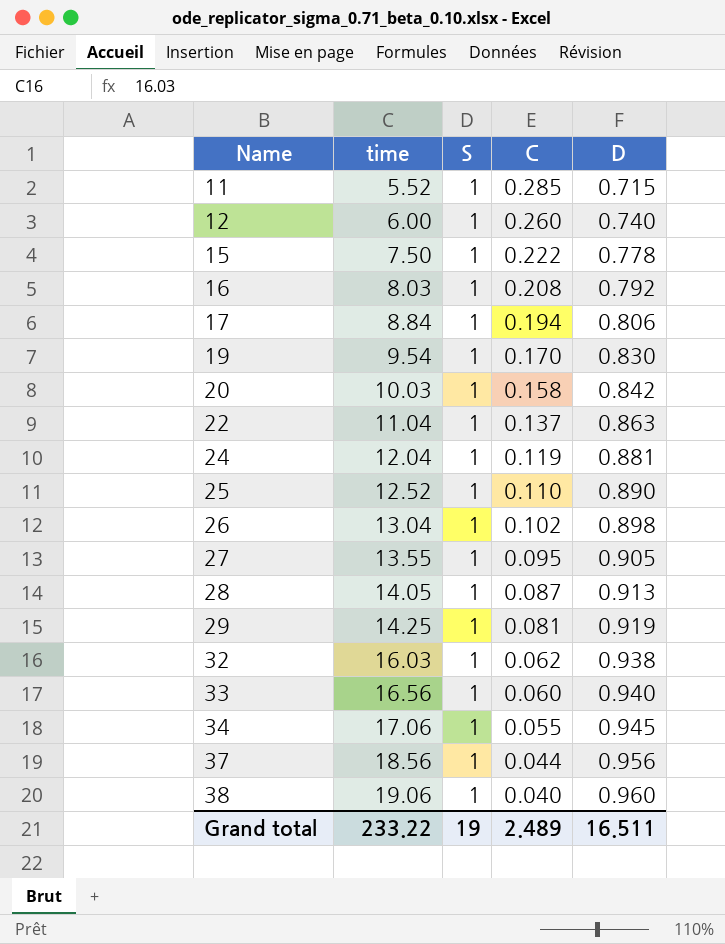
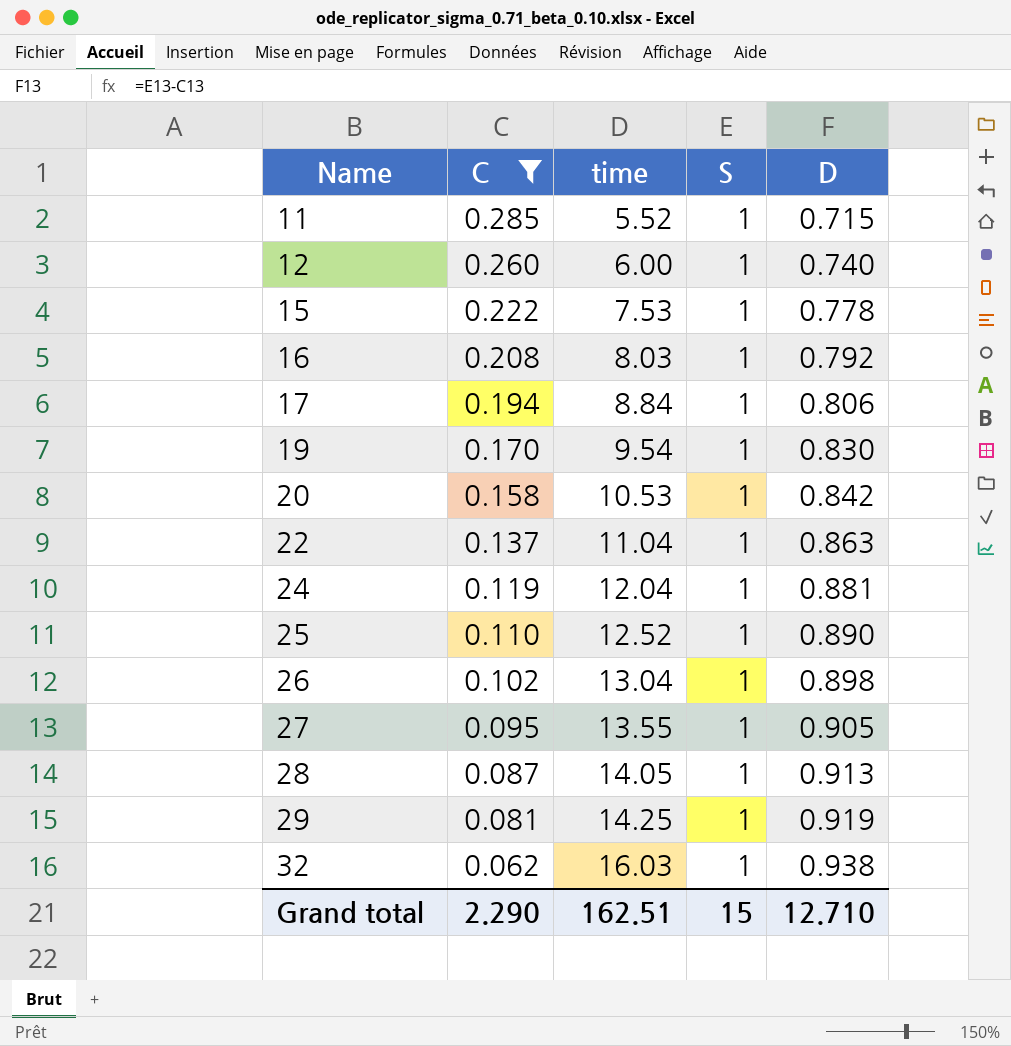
filter: none -> C >= 0.062
column C | position: 4 -> 2
15 | time: 7.50 -> 7.53
20 | time: 10.03 -> 10.53
Grand total | C: 2.489 -> 2.290
Grand total | time: 233.22 -> 162.51
Grand total | S: 19 -> 15
Grand total | D: 16.511 -> 12.710

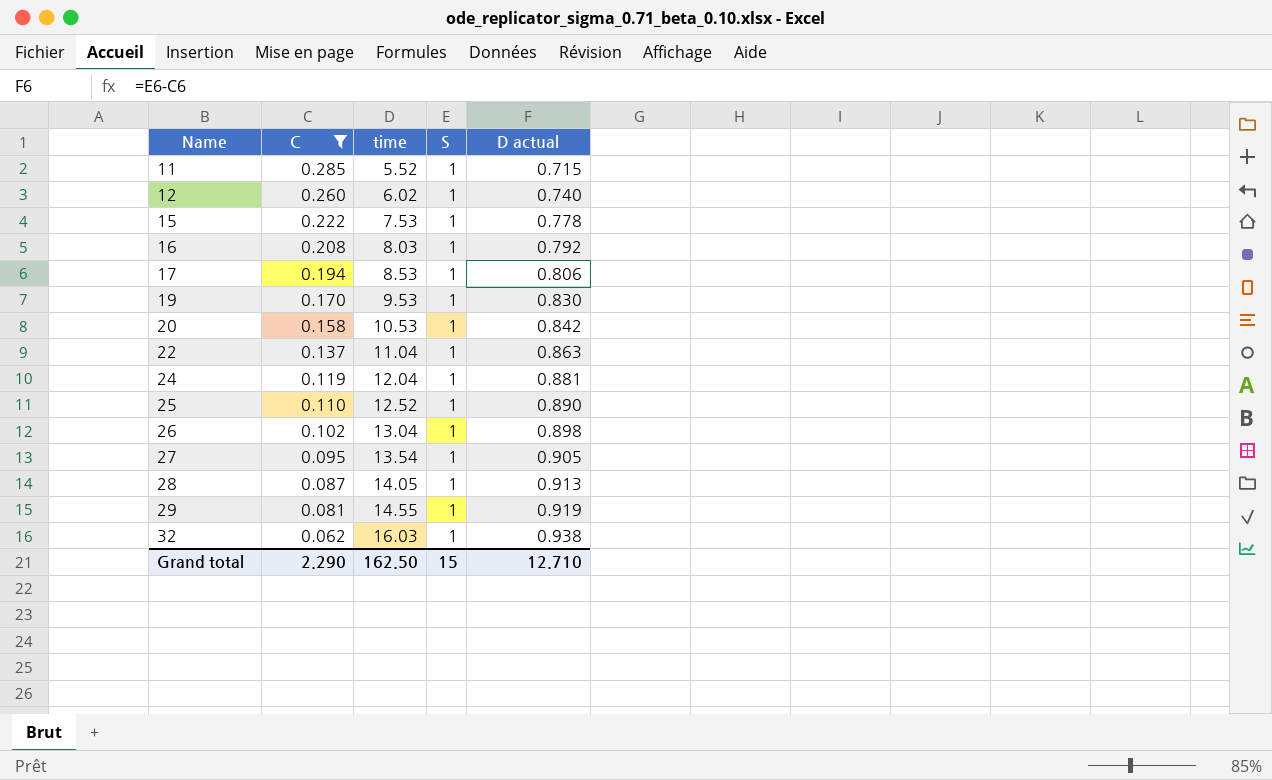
column name: D -> D actual
12 | time: 6.00 -> 6.02
17 | time: 8.84 -> 8.53
19 | time: 9.54 -> 9.53
27 | time: 13.55 -> 13.54
29 | time: 14.25 -> 14.55
Grand total | time: 162.51 -> 162.50

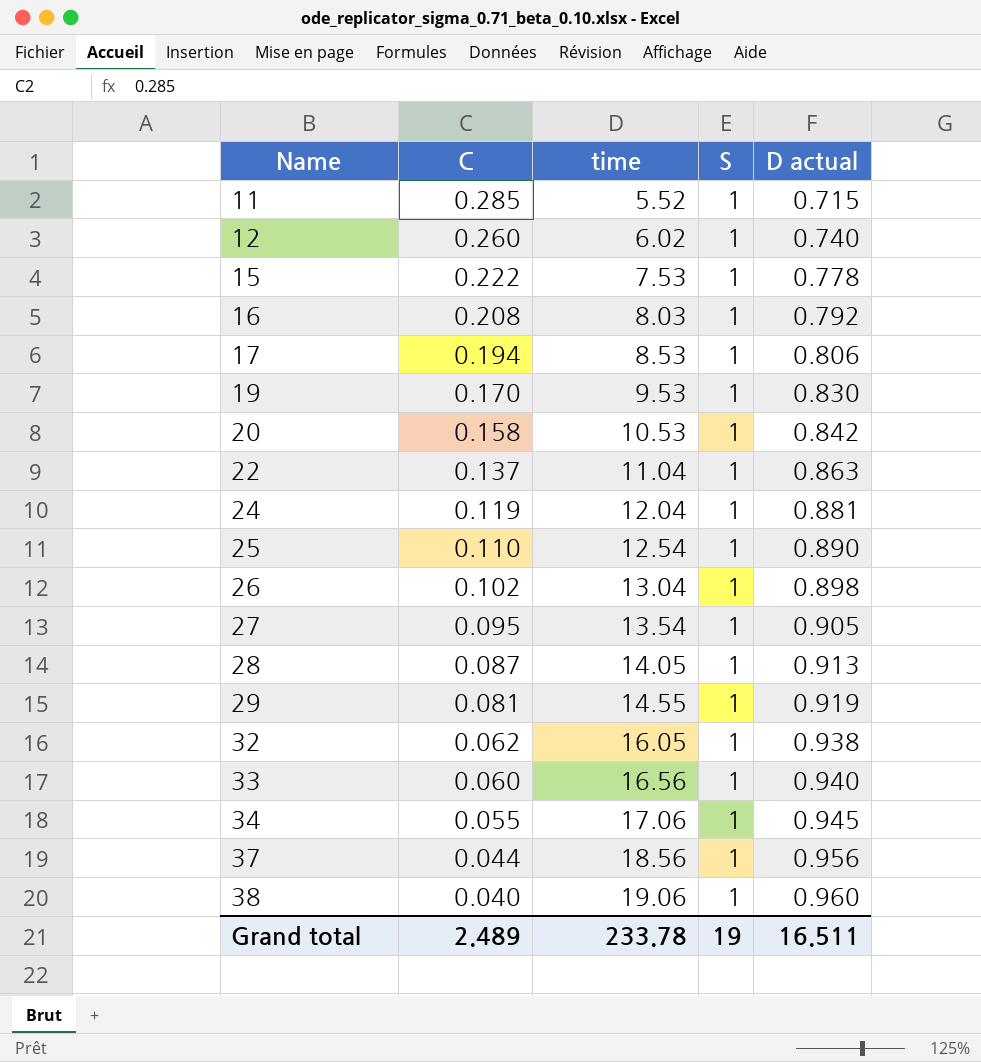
filter: C >= 0.062 -> none
25 | time: 12.52 -> 12.54
32 | time: 16.03 -> 16.05
Grand total | C: 2.290 -> 2.489
Grand total | time: 162.50 -> 233.78
Grand total | S: 15 -> 19
Grand total | D actual: 12.710 -> 16.511

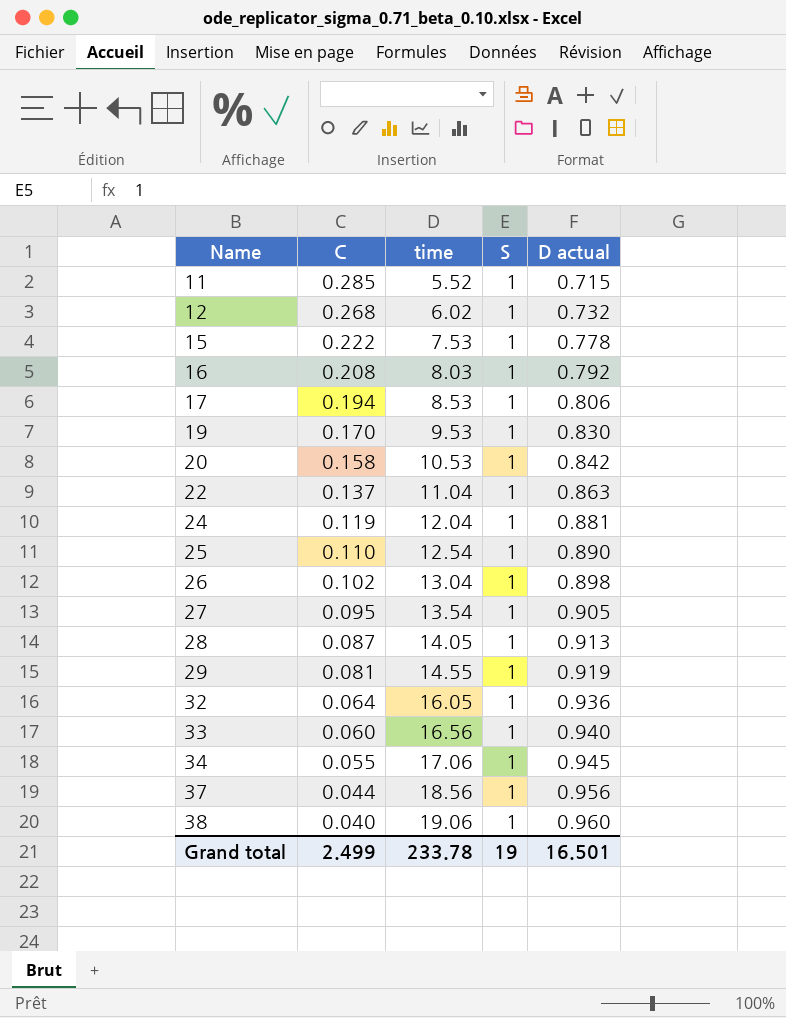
12 | C: 0.260 -> 0.268
12 | D actual: 0.740 -> 0.732
32 | C: 0.062 -> 0.064
32 | D actual: 0.938 -> 0.936
Grand total | C: 2.489 -> 2.499
Grand total | D actual: 16.511 -> 16.501

